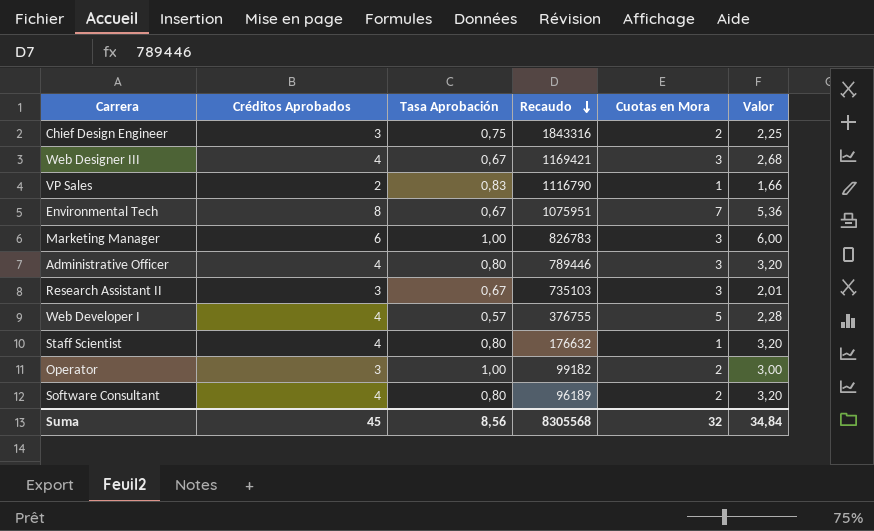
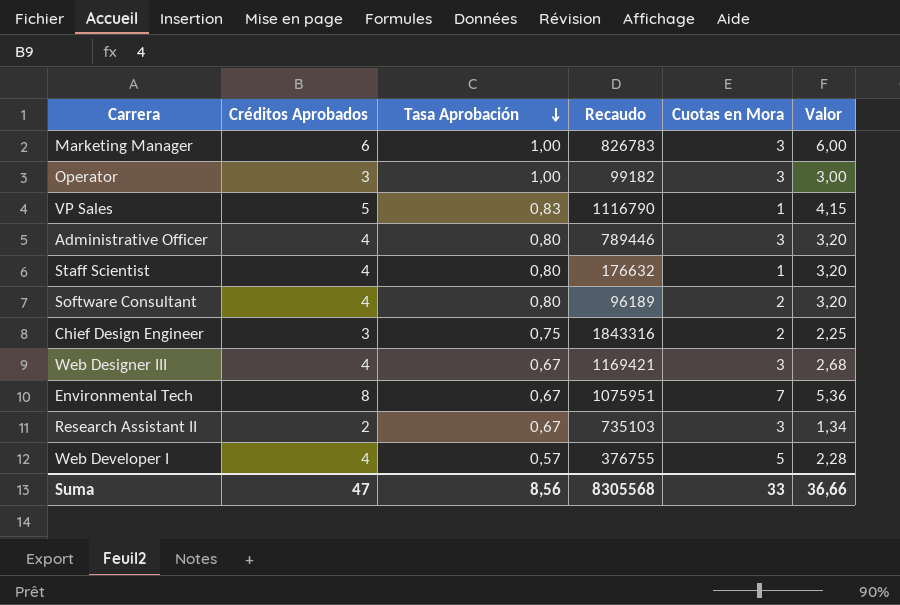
row order: Recaudo descending -> Tasa Aprobación descending
Operator | Cuotas en Mora: 2 -> 3
VP Sales | Créditos Aprobados: 2 -> 5
VP Sales | Valor: 1,66 -> 4,15
Research Assistant II | Créditos Aprobados: 3 -> 2
Research Assistant II | Valor: 2,01 -> 1,34
Suma | Créditos Aprobados: 45 -> 47
Suma | Cuotas en Mora: 32 -> 33
Suma | Valor: 34,84 -> 36,66

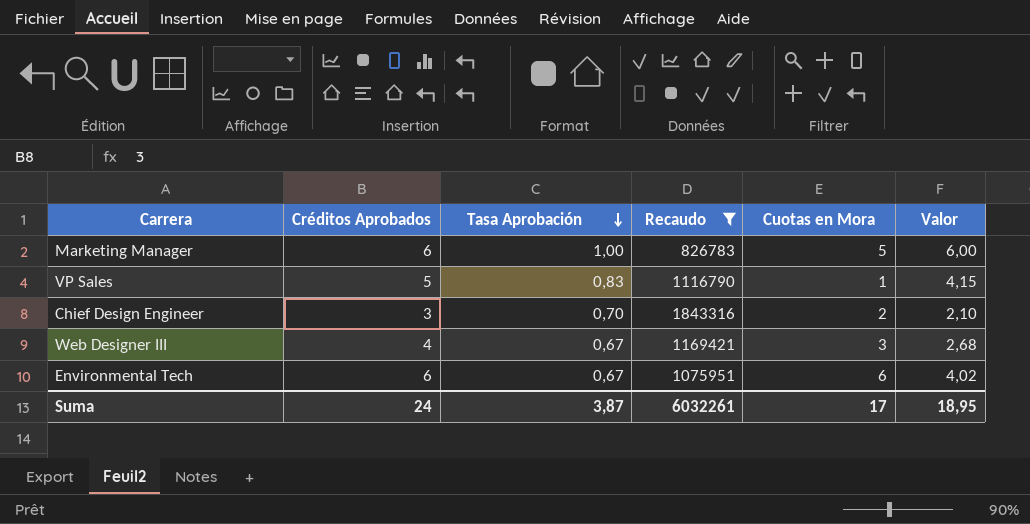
filter: none -> Recaudo >= 826783
Marketing Manager | Cuotas en Mora: 3 -> 5
Chief Design Engineer | Tasa Aprobación: 0,75 -> 0,70
Chief Design Engineer | Valor: 2,25 -> 2,10
Environmental Tech | Créditos Aprobados: 8 -> 6
Environmental Tech | Cuotas en Mora: 7 -> 6
Environmental Tech | Valor: 5,36 -> 4,02
Suma | Créditos Aprobados: 47 -> 24
Suma | Tasa Aprobación: 8,56 -> 3,87
Suma | Recaudo: 8305568 -> 6032261
Suma | Cuotas en Mora: 33 -> 17
Suma | Valor: 36,66 -> 18,95

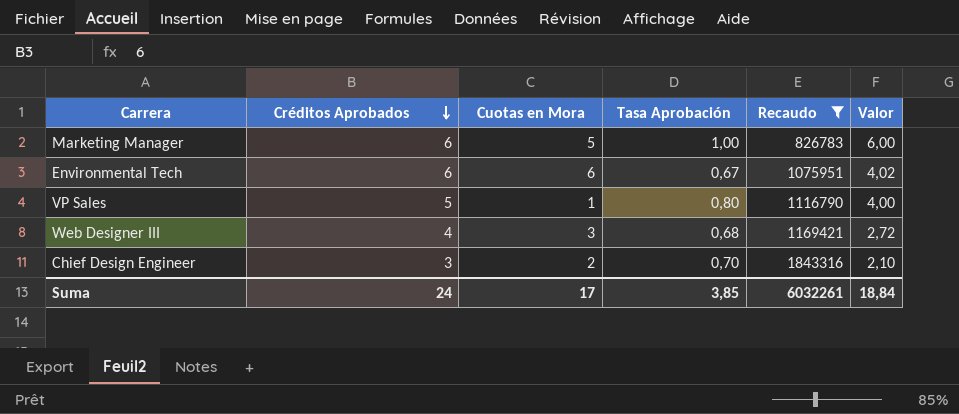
row order: Tasa Aprobación descending -> Créditos Aprobados descending
column Cuotas en Mora | position: 5 -> 3
VP Sales | Tasa Aprobación: 0,83 -> 0,80
VP Sales | Valor: 4,15 -> 4,00
Web Designer III | Tasa Aprobación: 0,67 -> 0,68
Web Designer III | Valor: 2,68 -> 2,72
Suma | Tasa Aprobación: 3,87 -> 3,85
Suma | Valor: 18,95 -> 18,84

